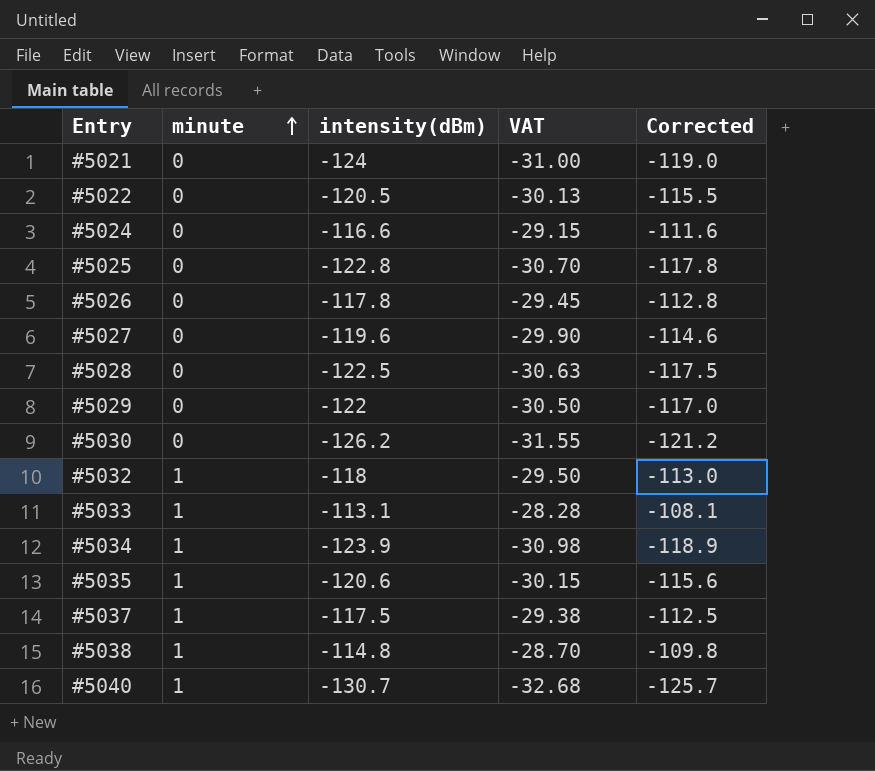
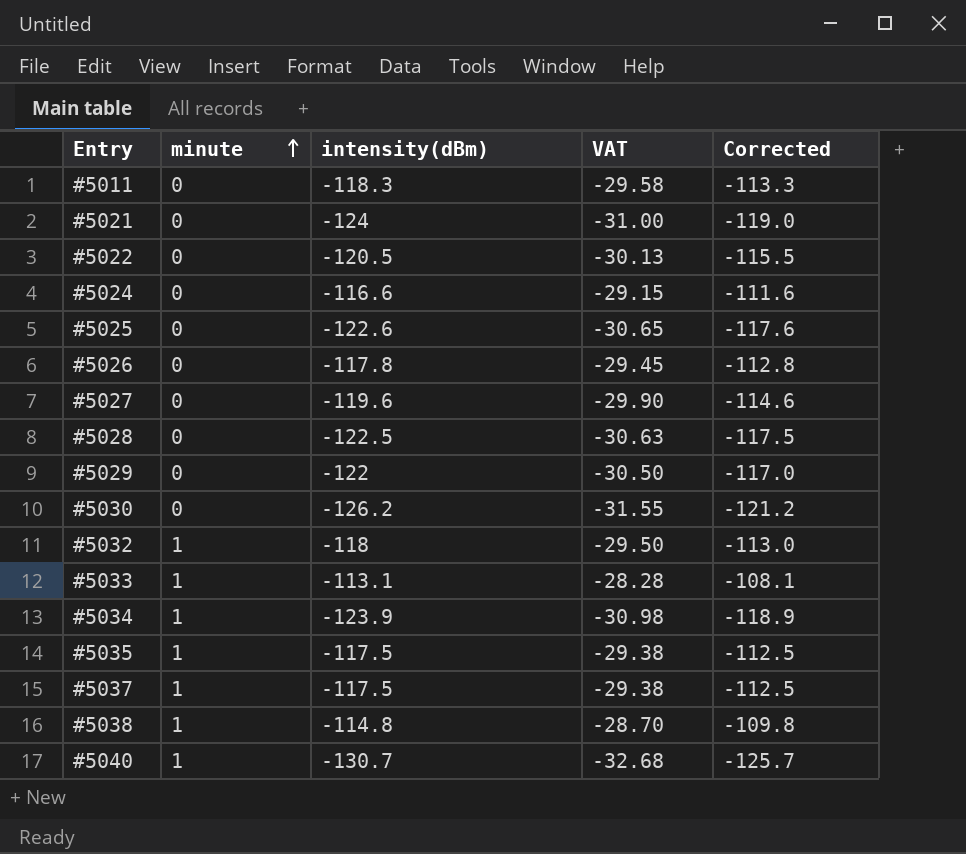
row #5011: none -> 0 | -118.3 | -29.58 | -113.3
#5025 | intensity(dBm): -122.8 -> -122.6
#5025 | VAT: -30.70 -> -30.65
#5025 | Corrected: -117.8 -> -117.6
#5035 | intensity(dBm): -120.6 -> -117.5
#5035 | VAT: -30.15 -> -29.38
#5035 | Corrected: -115.6 -> -112.5

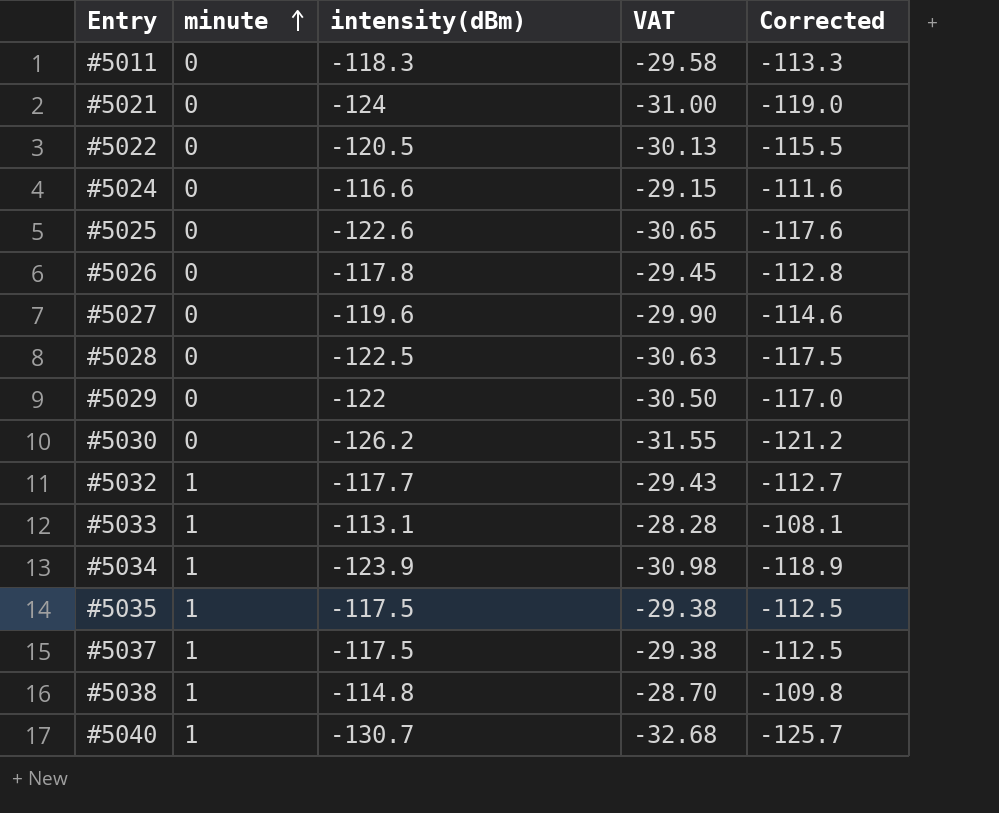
#5032 | intensity(dBm): -118 -> -117.7
#5032 | VAT: -29.50 -> -29.43
#5032 | Corrected: -113.0 -> -112.7

